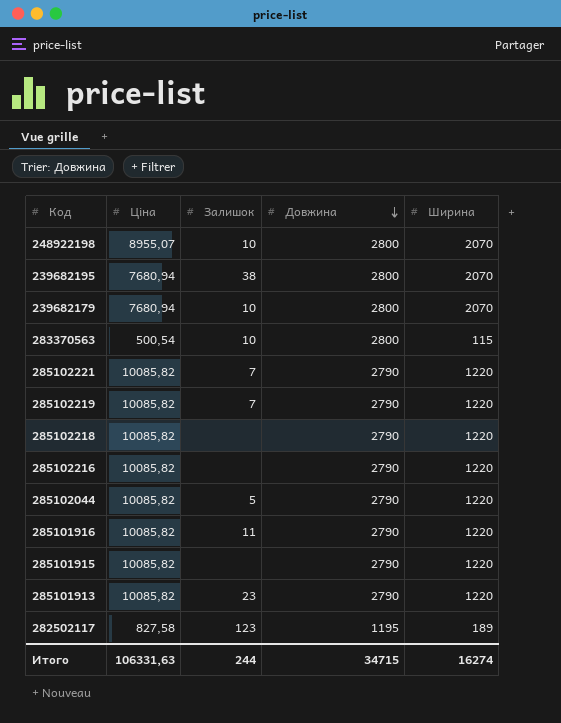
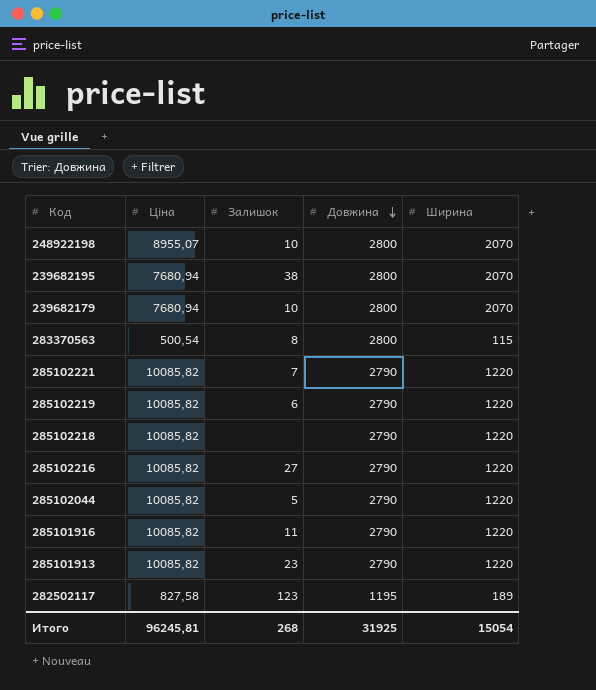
row 285101915: 10085,82 | none | 2790 | 1220 -> none
283370563 | Залишок: 10 -> 8
285102219 | Залишок: 7 -> 6
285102216 | Залишок: none -> 27
Итого | Ціна: 106331,63 -> 96245,81
Итого | Залишок: 244 -> 268
Итого | Довжина: 34715 -> 31925
Итого | Ширина: 16274 -> 15054

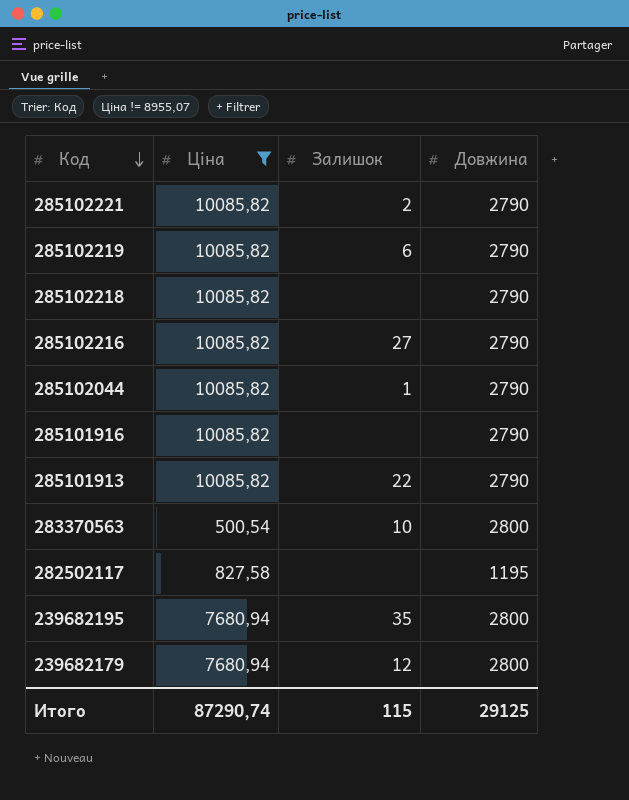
filter: none -> Ціна != 8955,07
row order: Довжина descending -> Код descending
column Ширина | position: 5 -> none
285102221 | Залишок: 7 -> 2
285102044 | Залишок: 5 -> 1
285101916 | Залишок: 11 -> none
285101913 | Залишок: 23 -> 22
283370563 | Залишок: 8 -> 10
282502117 | Залишок: 123 -> none
239682195 | Залишок: 38 -> 35
239682179 | Залишок: 10 -> 12
Итого | Ціна: 96245,81 -> 87290,74
Итого | Залишок: 268 -> 115
Итого | Довжина: 31925 -> 29125

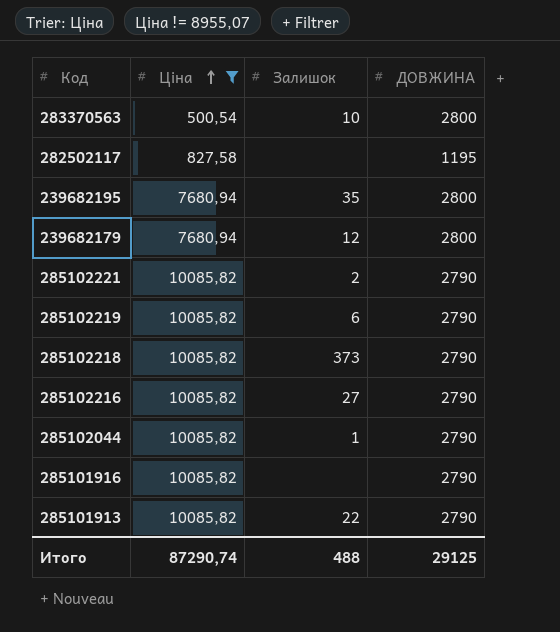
row order: Код descending -> Ціна ascending
column name: Довжина -> ДОВЖИНА
285102218 | Залишок: none -> 373
Итого | Залишок: 115 -> 488

